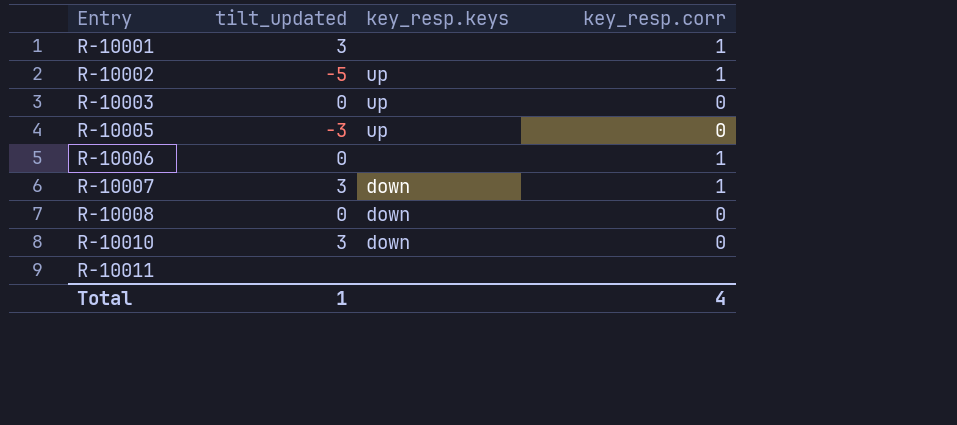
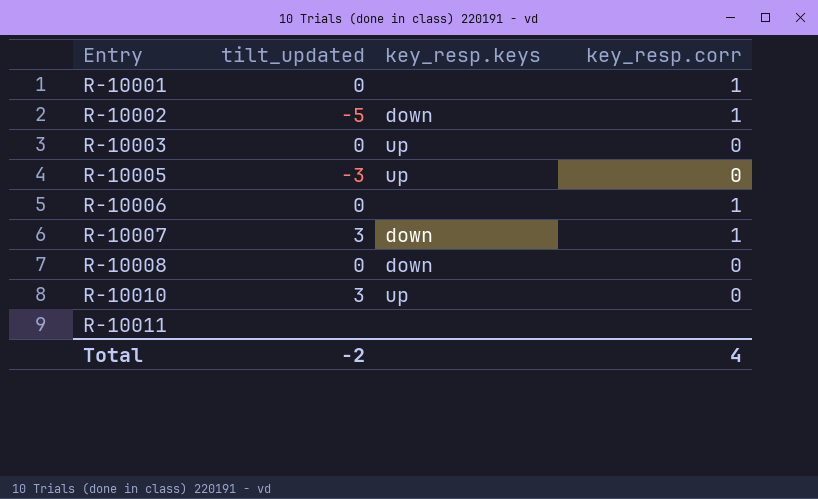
R-10001 | tilt_updated: 3 -> 0
R-10002 | key_resp.keys: up -> down
R-10010 | key_resp.keys: down -> up
Total | tilt_updated: 1 -> -2

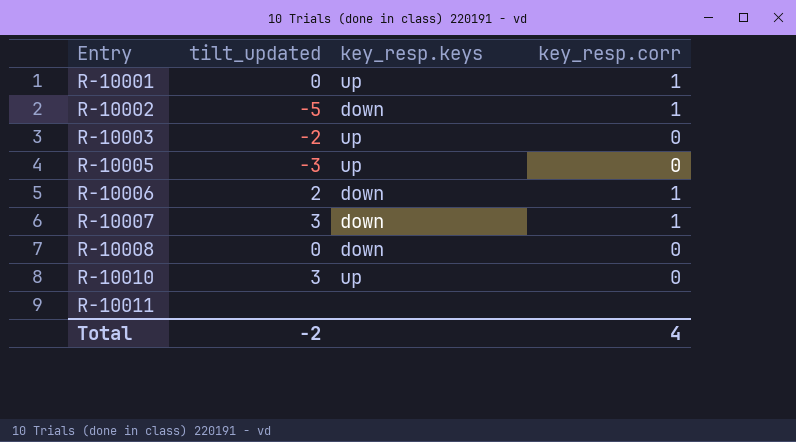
R-10001 | key_resp.keys: none -> up
R-10003 | tilt_updated: 0 -> -2
R-10006 | tilt_updated: 0 -> 2
R-10006 | key_resp.keys: none -> down

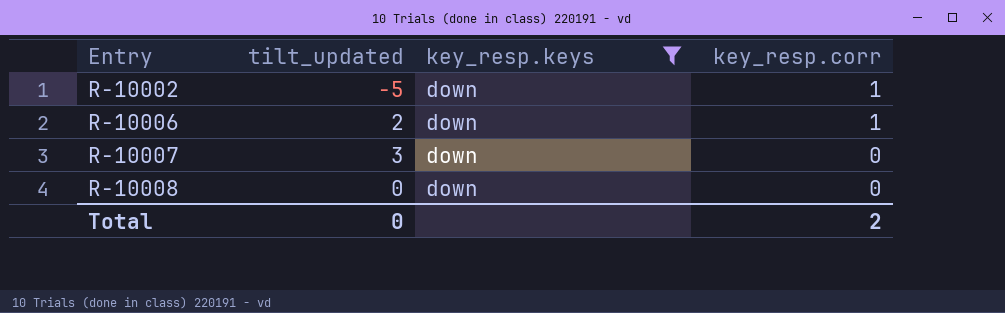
filter: none -> key_resp.keys = down
R-10007 | key_resp.corr: 1 -> 0
Total | tilt_updated: -2 -> 0
Total | key_resp.corr: 4 -> 2

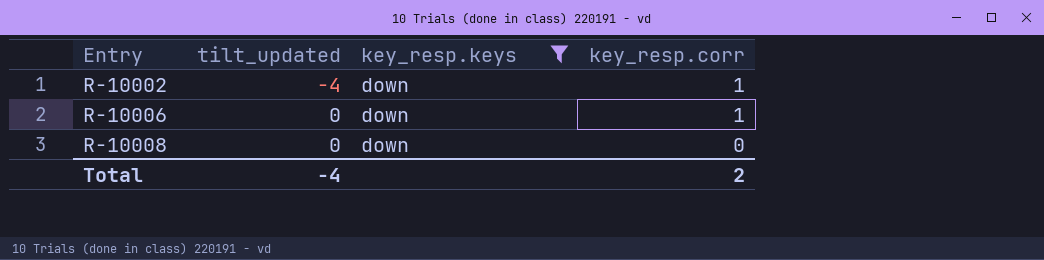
row R-10007: 3 | down | 0 -> none
R-10002 | tilt_updated: -5 -> -4
R-10006 | tilt_updated: 2 -> 0
Total | tilt_updated: 0 -> -4

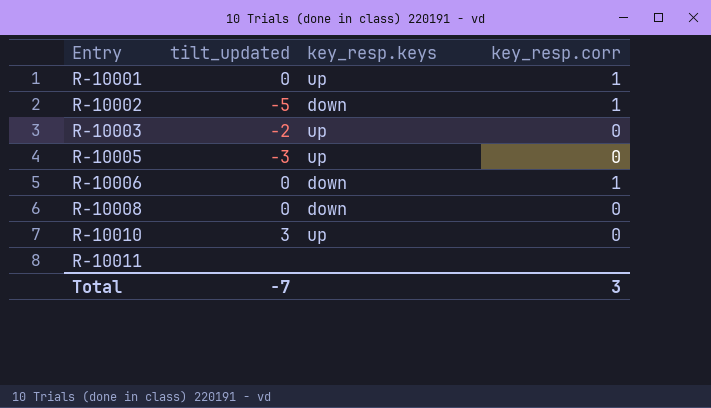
filter: key_resp.keys = down -> none
R-10002 | tilt_updated: -4 -> -5
Total | tilt_updated: -4 -> -7
Total | key_resp.corr: 2 -> 3

